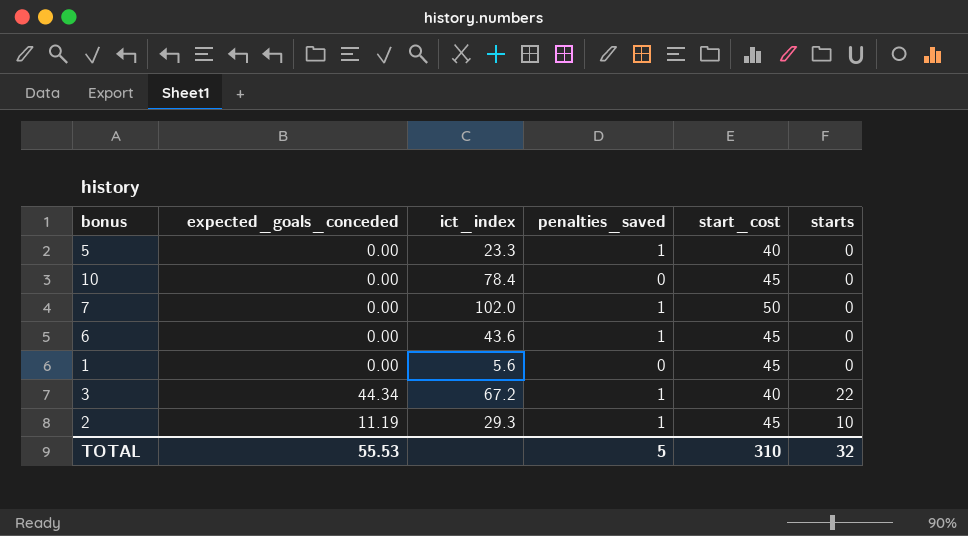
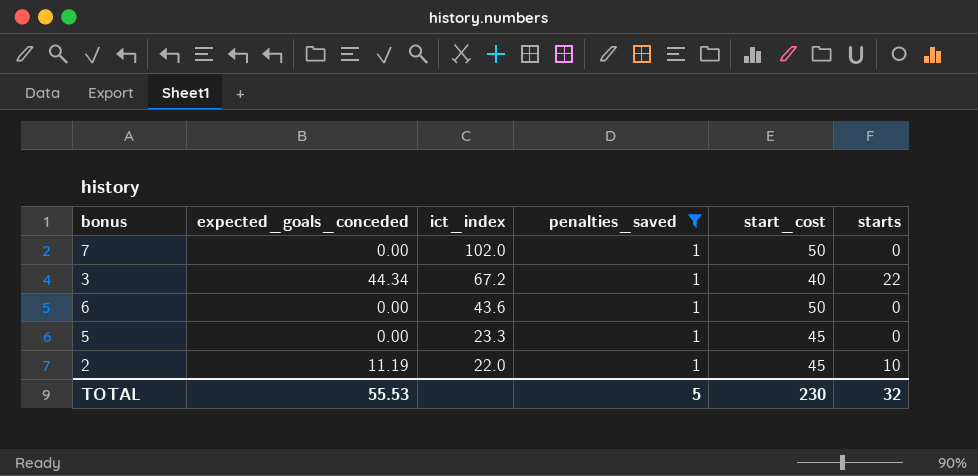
filter: none -> penalties_saved = 1
row order: none -> ict_index descending
6 | start_cost: 45 -> 50
5 | start_cost: 40 -> 45
2 | ict_index: 29.3 -> 22.0
TOTAL | start_cost: 310 -> 230

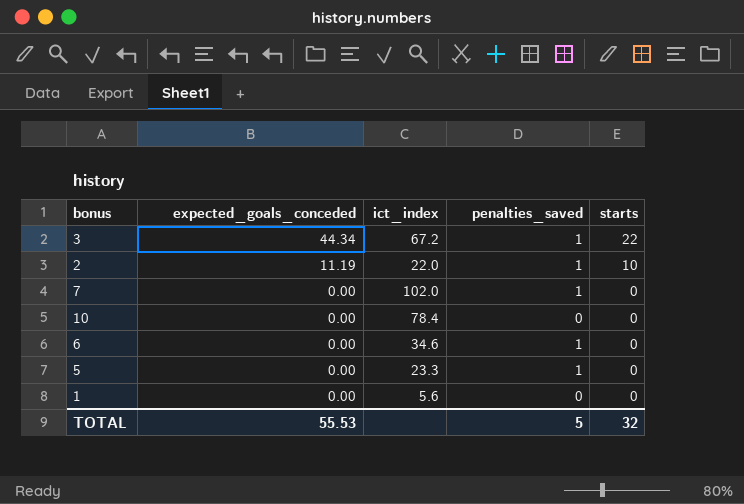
filter: penalties_saved = 1 -> none
row order: ict_index descending -> expected_goals_conceded descending
column start_cost | position: 5 -> none
6 | ict_index: 43.6 -> 34.6

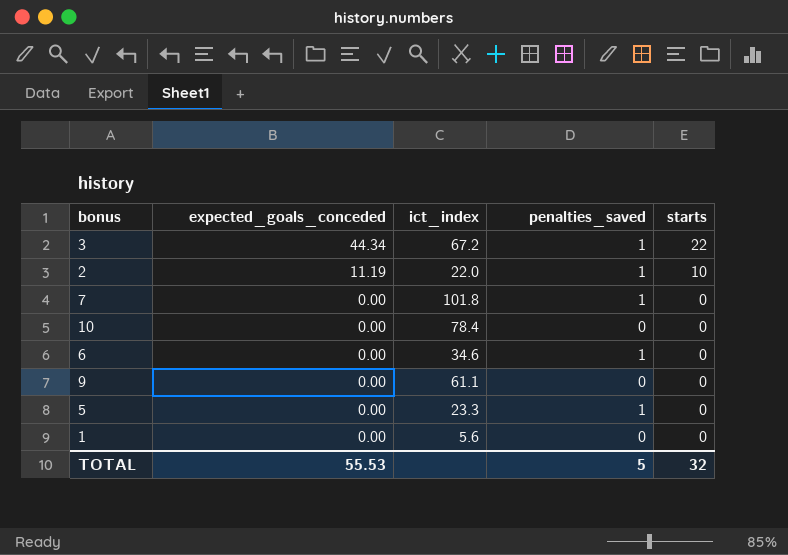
7 | ict_index: 102.0 -> 101.8
row 9: none -> 0.00 | 61.1 | 0 | 0

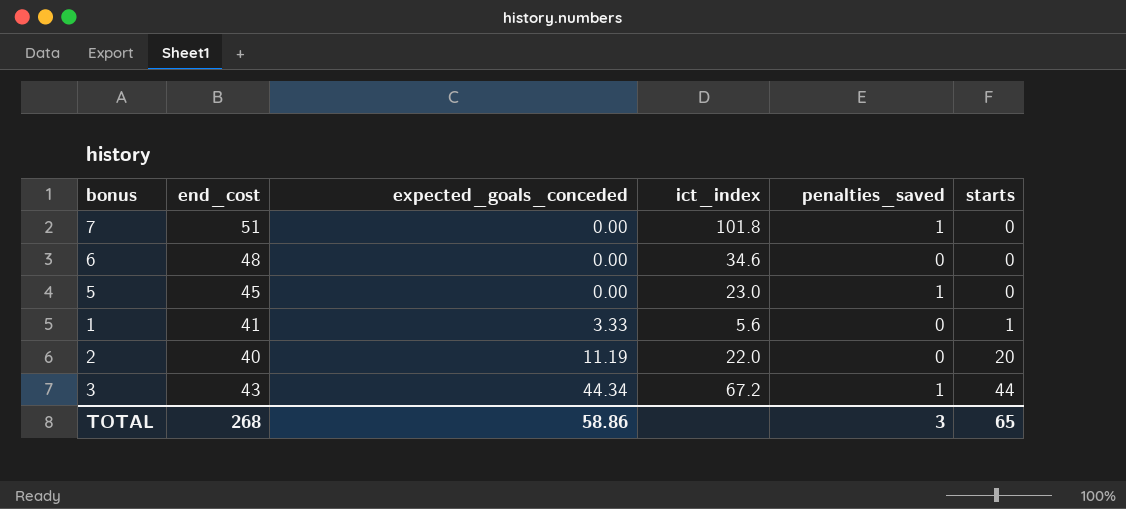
row order: expected_goals_conceded descending -> expected_goals_conceded ascending
column end_cost | position: none -> 2
row 10: 0.00 | 78.4 | 0 | 0 -> none
row 9: 0.00 | 61.1 | 0 | 0 -> none
6 | penalties_saved: 1 -> 0
5 | ict_index: 23.3 -> 23.0
1 | expected_goals_conceded: 0.00 -> 3.33
1 | starts: 0 -> 1
2 | penalties_saved: 1 -> 0
2 | starts: 10 -> 20
3 | starts: 22 -> 44
TOTAL | expected_goals_conceded: 55.53 -> 58.86
TOTAL | penalties_saved: 5 -> 3
TOTAL | starts: 32 -> 65

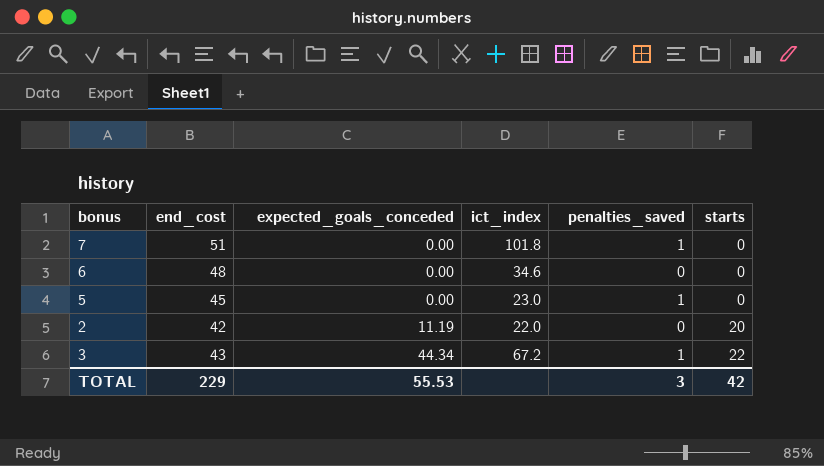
row 1: 41 | 3.33 | 5.6 | 0 | 1 -> none
2 | end_cost: 40 -> 42
3 | starts: 44 -> 22
TOTAL | end_cost: 268 -> 229
TOTAL | expected_goals_conceded: 58.86 -> 55.53
TOTAL | starts: 65 -> 42

